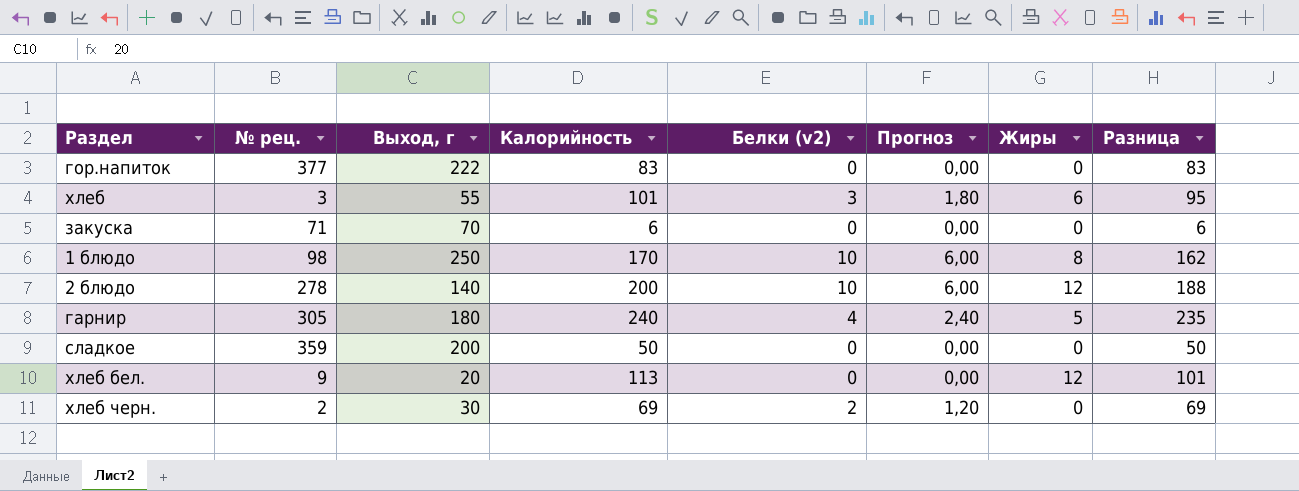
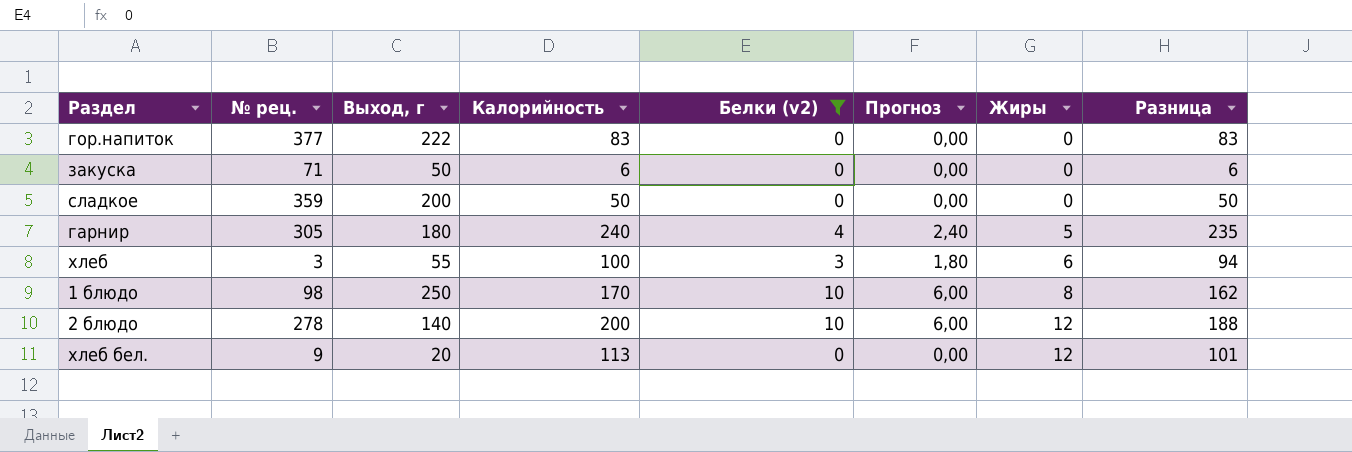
filter: none -> Белки (v2) != 2
row order: none -> Жиры ascending
закуска | Выход, г: 70 -> 50
хлеб | Калорийность: 101 -> 100
хлеб | Разница: 95 -> 94

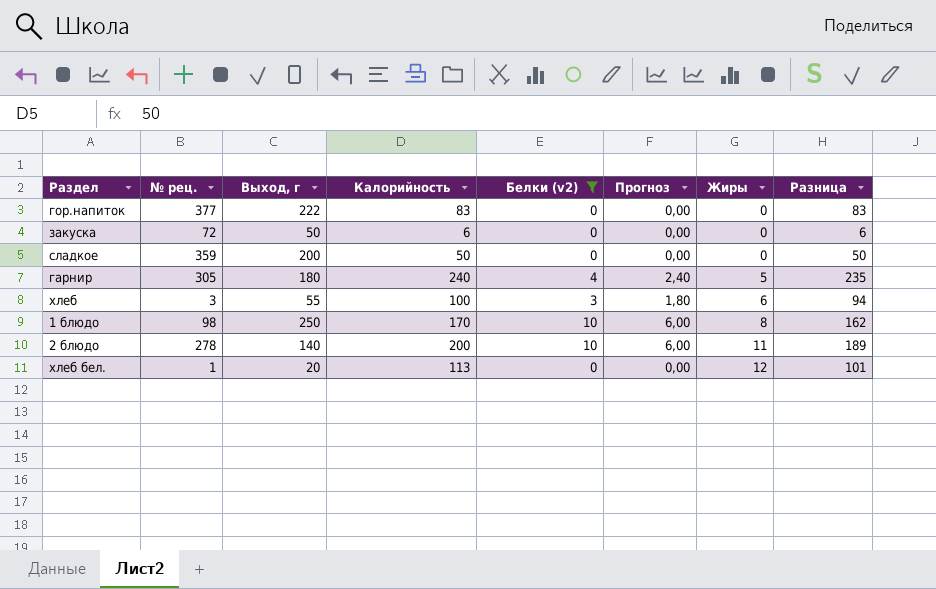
закуска | № рец.: 71 -> 72
2 блюдо | Жиры: 12 -> 11
2 блюдо | Разница: 188 -> 189
хлеб бел. | № рец.: 9 -> 1

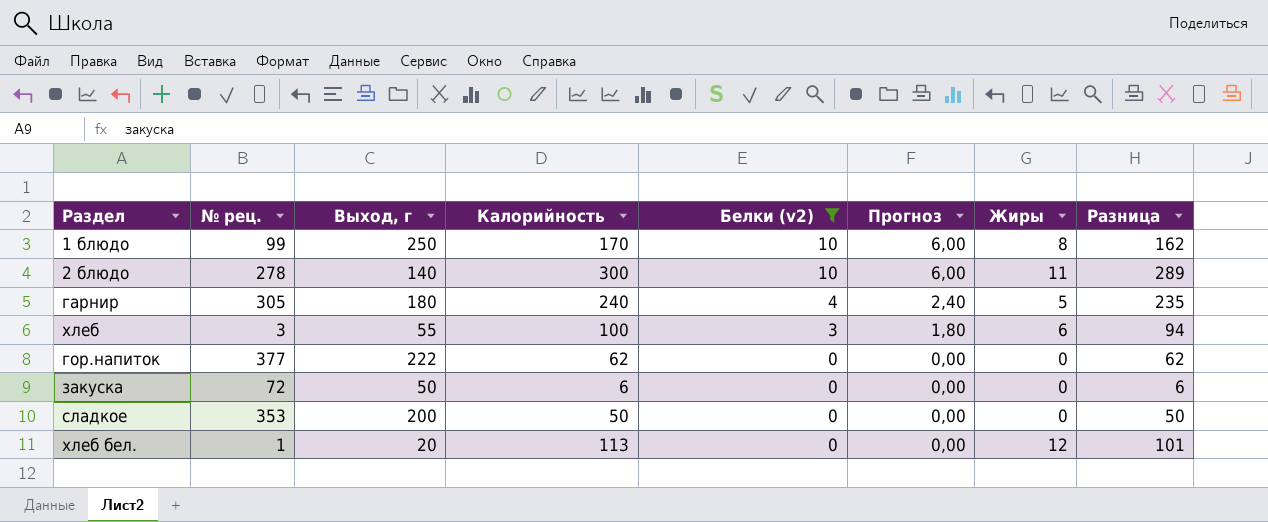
row order: Жиры ascending -> Белки (v2) descending
1 блюдо | № рец.: 98 -> 99
2 блюдо | Калорийность: 200 -> 300
2 блюдо | Разница: 189 -> 289
гор.напиток | Калорийность: 83 -> 62
гор.напиток | Разница: 83 -> 62
сладкое | № рец.: 359 -> 353

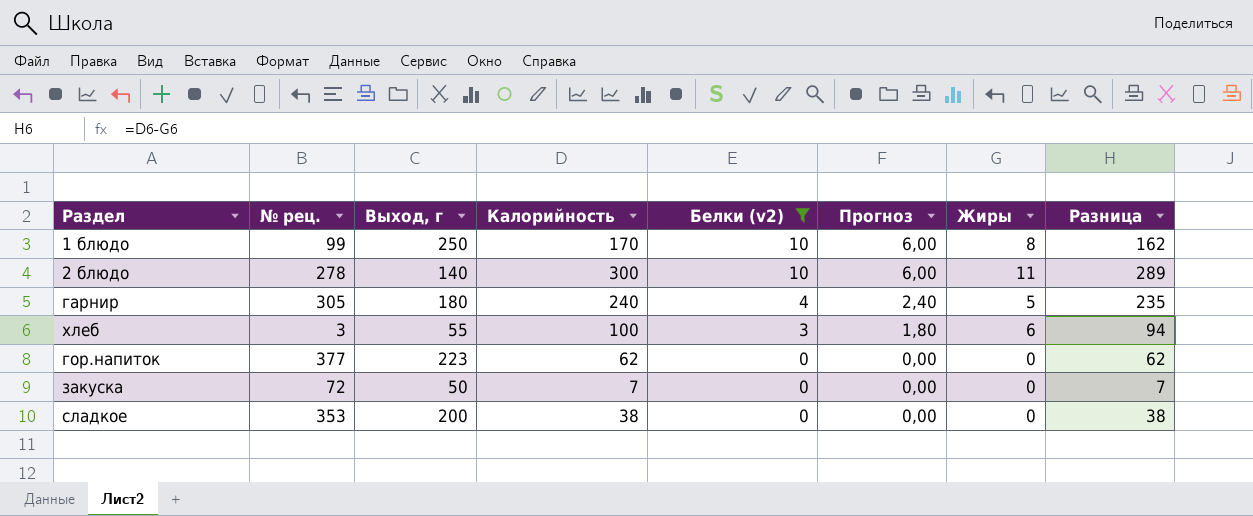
row хлеб бел.: 1 | 20 | 113 | 0 | 0,00 | 12 | 101 -> none
гор.напиток | Выход, г: 222 -> 223
закуска | Калорийность: 6 -> 7
закуска | Разница: 6 -> 7
сладкое | Калорийность: 50 -> 38
сладкое | Разница: 50 -> 38

